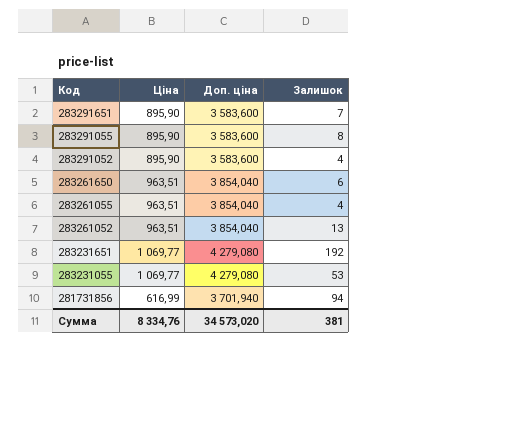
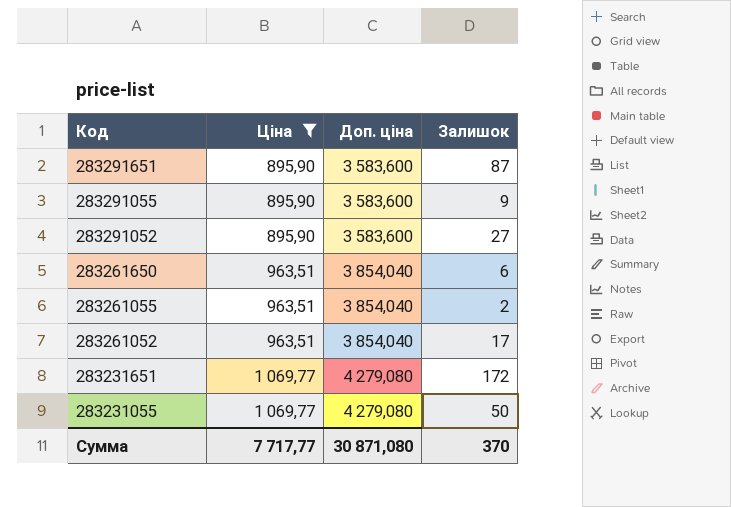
filter: none -> Ціна != 616,99
283291651 | Залишок: 7 -> 87
283291055 | Залишок: 8 -> 9
283291052 | Залишок: 4 -> 27
283261055 | Залишок: 4 -> 2
283261052 | Залишок: 13 -> 17
283231651 | Залишок: 192 -> 172
283231055 | Залишок: 53 -> 50
Сумма | Ціна: 8 334,76 -> 7 717,77
Сумма | Доп. ціна: 34 573,020 -> 30 871,080
Сумма | Залишок: 381 -> 370

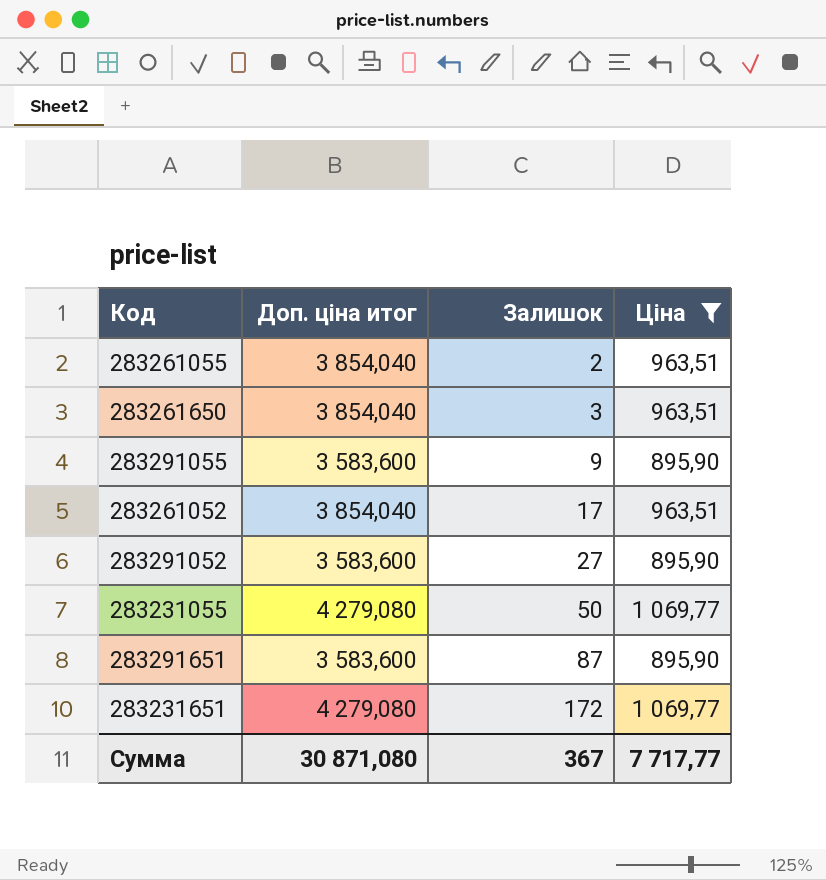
row order: Код descending -> Залишок ascending
column name: Доп. ціна -> Доп. ціна итог
column Ціна | position: 2 -> 4
283261650 | Залишок: 6 -> 3
Сумма | Залишок: 370 -> 367

